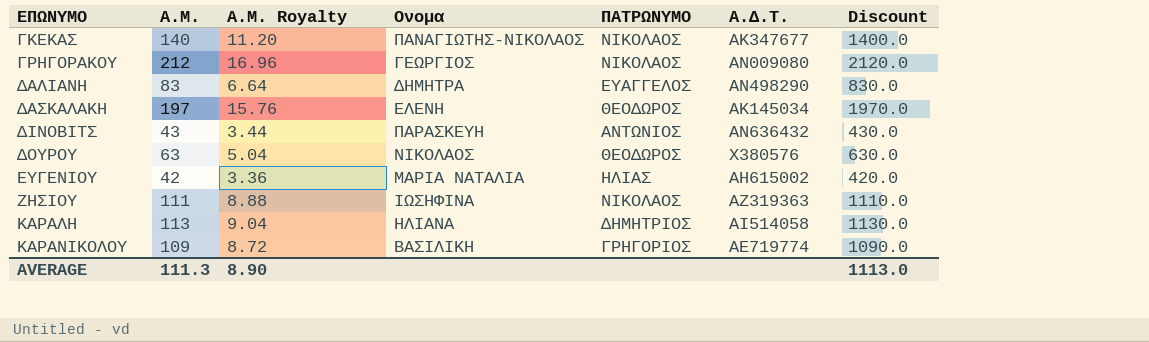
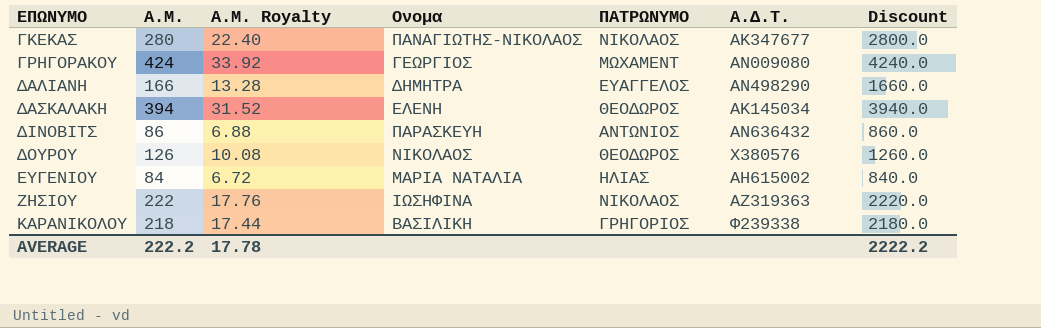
row ΚΑΡΑΛΗ: 113 | 9.04 | ΗΛΙΑΝΑ | ΔΗΜΗΤΡΙΟΣ | ΑΙ514058 | 1130.0 -> none
ΓΚΕΚΑΣ | Α.Μ.: 140 -> 280
ΓΚΕΚΑΣ | Α.Μ. Royalty: 11.20 -> 22.40
ΓΚΕΚΑΣ | Discount: 1400.0 -> 2800.0
ΓΡΗΓΟΡΑΚΟΥ | Α.Μ.: 212 -> 424
ΓΡΗΓΟΡΑΚΟΥ | Α.Μ. Royalty: 16.96 -> 33.92
ΓΡΗΓΟΡΑΚΟΥ | ΠΑΤΡΩΝΥΜΟ: ΝΙΚΟΛΑΟΣ -> ΜΩΧΑΜΕΝΤ
ΓΡΗΓΟΡΑΚΟΥ | Discount: 2120.0 -> 4240.0
ΔΑΛΙΑΝΗ | Α.Μ.: 83 -> 166
ΔΑΛΙΑΝΗ | Α.Μ. Royalty: 6.64 -> 13.28
ΔΑΛΙΑΝΗ | Discount: 830.0 -> 1660.0
ΔΑΣΚΑΛΑΚΗ | Α.Μ.: 197 -> 394
ΔΑΣΚΑΛΑΚΗ | Α.Μ. Royalty: 15.76 -> 31.52
ΔΑΣΚΑΛΑΚΗ | Discount: 1970.0 -> 3940.0
ΔΙΝΟΒΙΤΣ | Α.Μ.: 43 -> 86
ΔΙΝΟΒΙΤΣ | Α.Μ. Royalty: 3.44 -> 6.88
ΔΙΝΟΒΙΤΣ | Discount: 430.0 -> 860.0
ΔΟΥΡΟΥ | Α.Μ.: 63 -> 126
ΔΟΥΡΟΥ | Α.Μ. Royalty: 5.04 -> 10.08
ΔΟΥΡΟΥ | Discount: 630.0 -> 1260.0
ΕΥΓΕΝΙΟΥ | Α.Μ.: 42 -> 84
ΕΥΓΕΝΙΟΥ | Α.Μ. Royalty: 3.36 -> 6.72
ΕΥΓΕΝΙΟΥ | Discount: 420.0 -> 840.0
ΖΗΣΙΟΥ | Α.Μ.: 111 -> 222
ΖΗΣΙΟΥ | Α.Μ. Royalty: 8.88 -> 17.76
ΖΗΣΙΟΥ | Discount: 1110.0 -> 2220.0
ΚΑΡΑΝΙΚΟΛΟΥ | Α.Μ.: 109 -> 218
ΚΑΡΑΝΙΚΟΛΟΥ | Α.Μ. Royalty: 8.72 -> 17.44
ΚΑΡΑΝΙΚΟΛΟΥ | Α.Δ.Τ.: ΑΕ719774 -> Φ239338
ΚΑΡΑΝΙΚΟΛΟΥ | Discount: 1090.0 -> 2180.0
AVERAGE | Α.Μ.: 111.3 -> 222.2
AVERAGE | Α.Μ. Royalty: 8.90 -> 17.78
AVERAGE | Discount: 1113.0 -> 2222.2

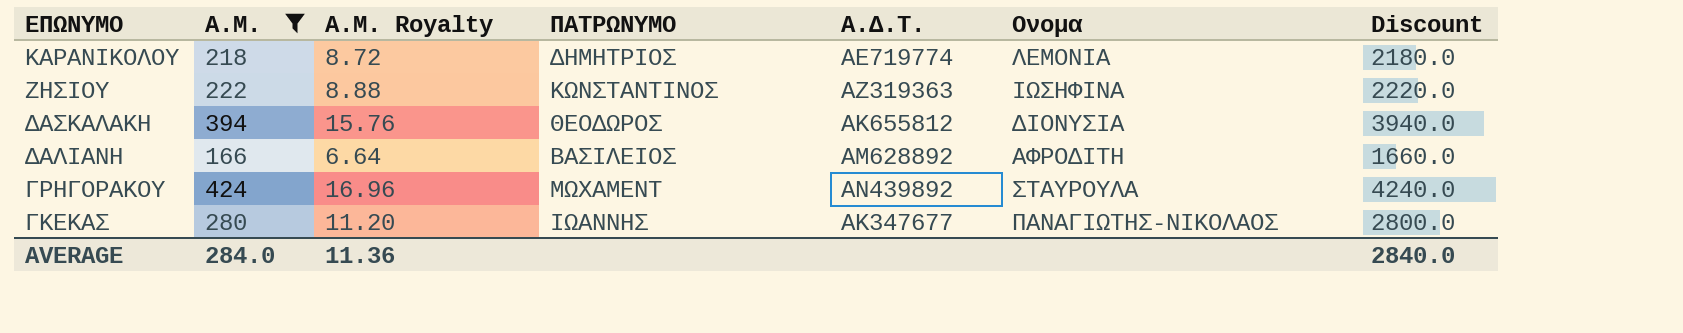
filter: none -> Α.Μ. >= 166
row order: ΕΠΩΝΥΜΟ ascending -> ΕΠΩΝΥΜΟ descending
column Α.Μ. Royalty | formula: [Α.Μ.] * 0.08 -> [Α.Μ.] * 0.04
column Ονομα | position: 4 -> 6
ΚΑΡΑΝΙΚΟΛΟΥ | ΠΑΤΡΩΝΥΜΟ: ΓΡΗΓΟΡΙΟΣ -> ΔΗΜΗΤΡΙΟΣ
ΚΑΡΑΝΙΚΟΛΟΥ | Α.Δ.Τ.: Φ239338 -> ΑΕ719774
ΚΑΡΑΝΙΚΟΛΟΥ | Ονομα: ΒΑΣΙΛΙΚΗ -> ΛΕΜΟΝΙΑ
ΖΗΣΙΟΥ | ΠΑΤΡΩΝΥΜΟ: ΝΙΚΟΛΑΟΣ -> ΚΩΝΣΤΑΝΤΙΝΟΣ
ΔΑΣΚΑΛΑΚΗ | Α.Δ.Τ.: ΑΚ145034 -> ΑΚ655812
ΔΑΣΚΑΛΑΚΗ | Ονομα: ΕΛΕΝΗ -> ΔΙΟΝΥΣΙΑ
ΔΑΛΙΑΝΗ | ΠΑΤΡΩΝΥΜΟ: ΕΥΑΓΓΕΛΟΣ -> ΒΑΣΙΛΕΙΟΣ
ΔΑΛΙΑΝΗ | Α.Δ.Τ.: ΑΝ498290 -> ΑΜ628892
ΔΑΛΙΑΝΗ | Ονομα: ΔΗΜΗΤΡΑ -> ΑΦΡΟΔΙΤΗ
ΓΡΗΓΟΡΑΚΟΥ | Α.Δ.Τ.: ΑΝ009080 -> ΑΝ439892
ΓΡΗΓΟΡΑΚΟΥ | Ονομα: ΓΕΩΡΓΙΟΣ -> ΣΤΑΥΡΟΥΛΑ
ΓΚΕΚΑΣ | ΠΑΤΡΩΝΥΜΟ: ΝΙΚΟΛΑΟΣ -> ΙΩΑΝΝΗΣ
AVERAGE | Α.Μ.: 222.2 -> 284.0
AVERAGE | Α.Μ. Royalty: 17.78 -> 11.36
AVERAGE | Discount: 2222.2 -> 2840.0

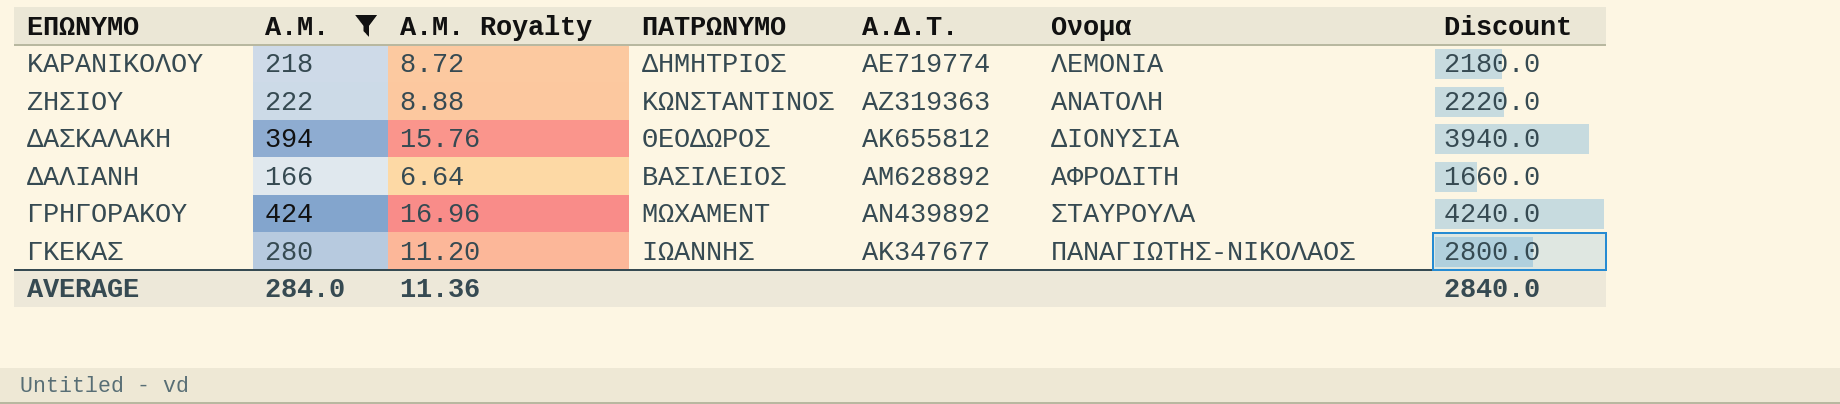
ΖΗΣΙΟΥ | Ονομα: ΙΩΣΗΦΙΝΑ -> ΑΝΑΤΟΛΗ

